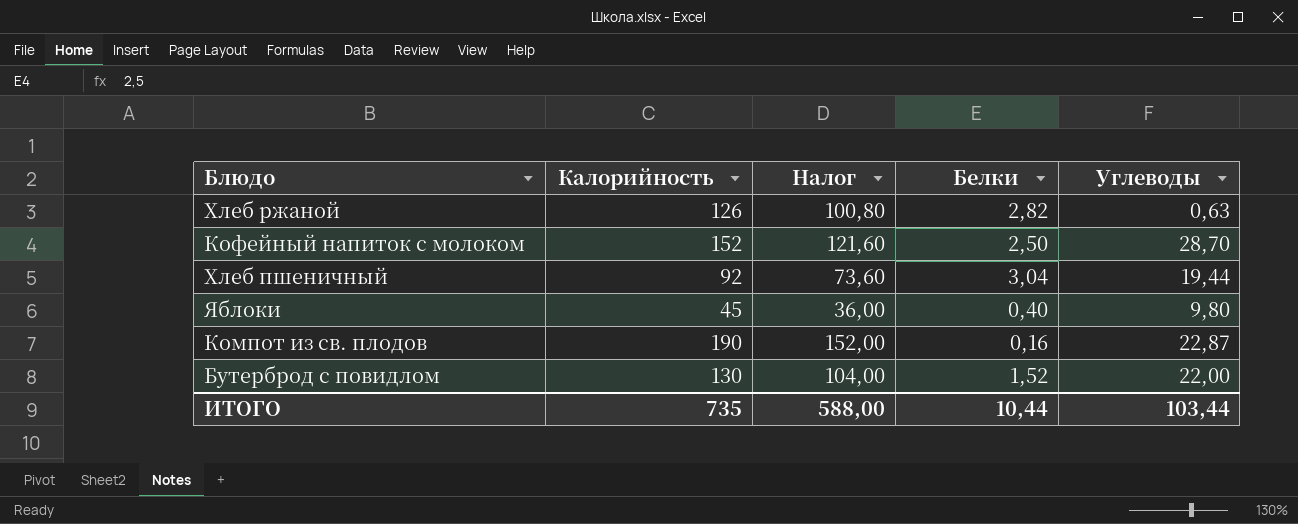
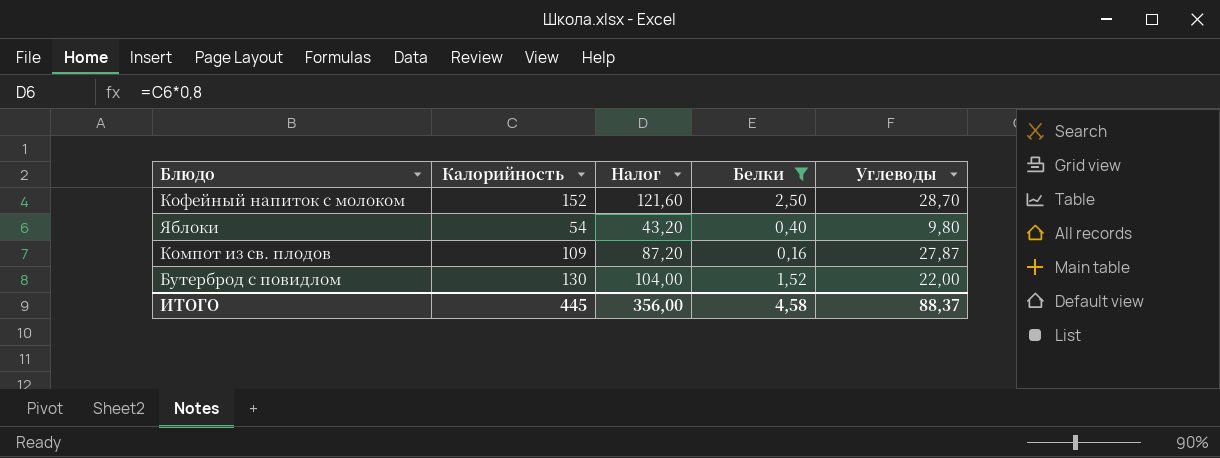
filter: none -> Белки <= 2,50
Яблоки | Калорийность: 45 -> 54
Яблоки | Налог: 36,00 -> 43,20
Компот из св. плодов | Калорийность: 190 -> 109
Компот из св. плодов | Налог: 152,00 -> 87,20
Компот из св. плодов | Углеводы: 22,87 -> 27,87
ИТОГО | Калорийность: 735 -> 445
ИТОГО | Налог: 588,00 -> 356,00
ИТОГО | Белки: 10,44 -> 4,58
ИТОГО | Углеводы: 103,44 -> 88,37

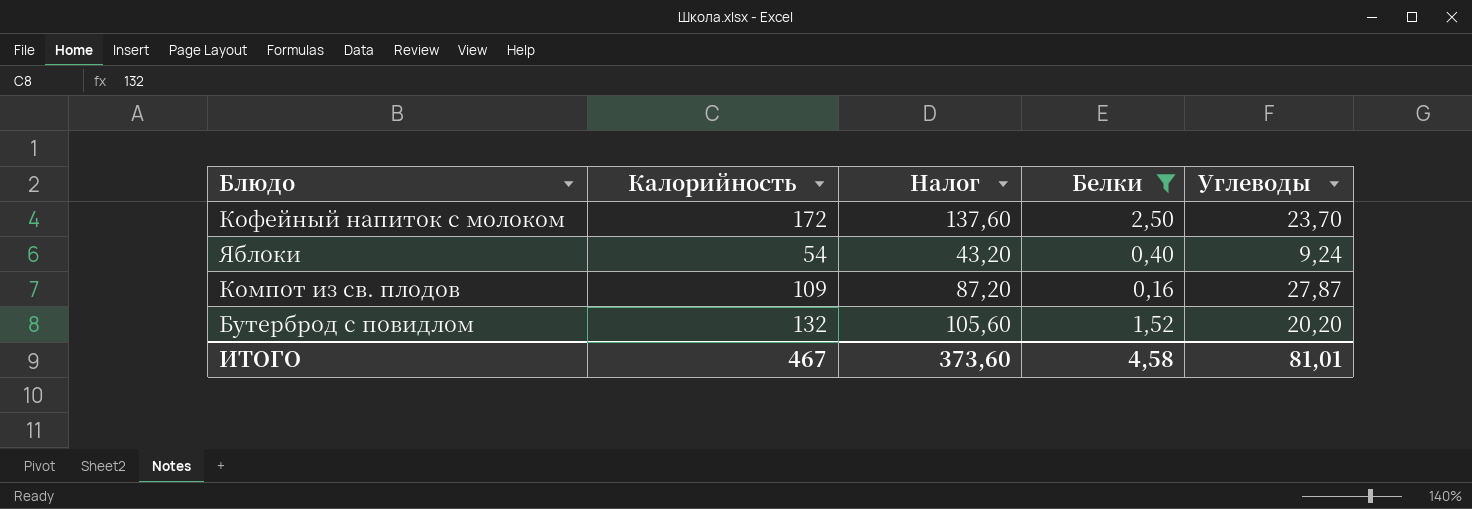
Кофейный напиток с молоком | Калорийность: 152 -> 172
Кофейный напиток с молоком | Налог: 121,60 -> 137,60
Кофейный напиток с молоком | Углеводы: 28,70 -> 23,70
Яблоки | Углеводы: 9,80 -> 9,24
Бутерброд с повидлом | Калорийность: 130 -> 132
Бутерброд с повидлом | Налог: 104,00 -> 105,60
Бутерброд с повидлом | Углеводы: 22,00 -> 20,20
ИТОГО | Калорийность: 445 -> 467
ИТОГО | Налог: 356,00 -> 373,60
ИТОГО | Углеводы: 88,37 -> 81,01

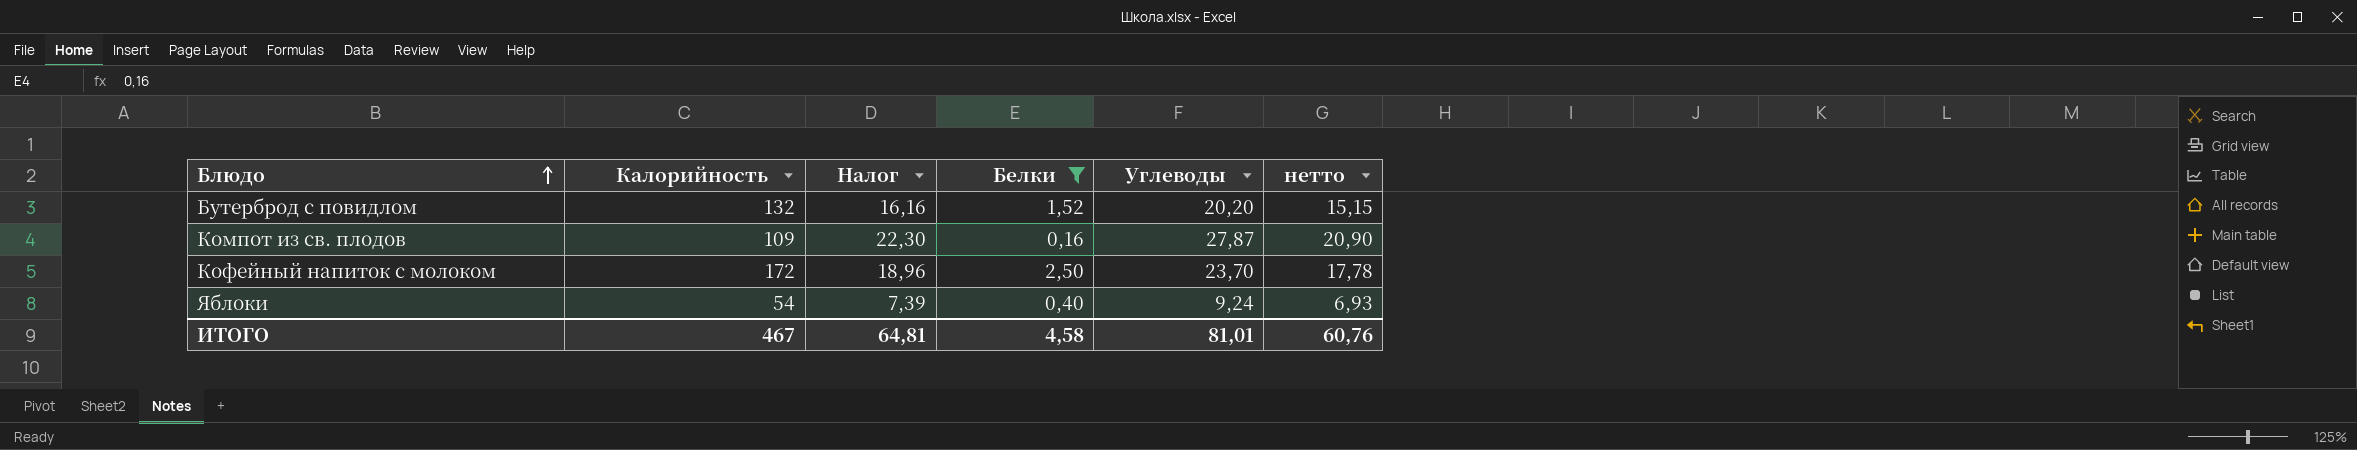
row order: none -> Блюдо ascending
column Налог | formula: [Калорийность] * 0,8 -> [Углеводы] * 0,8
column нетто | formula: none -> [Углеводы] * 0,75
ИТОГО | Налог: 373,60 -> 64,81

